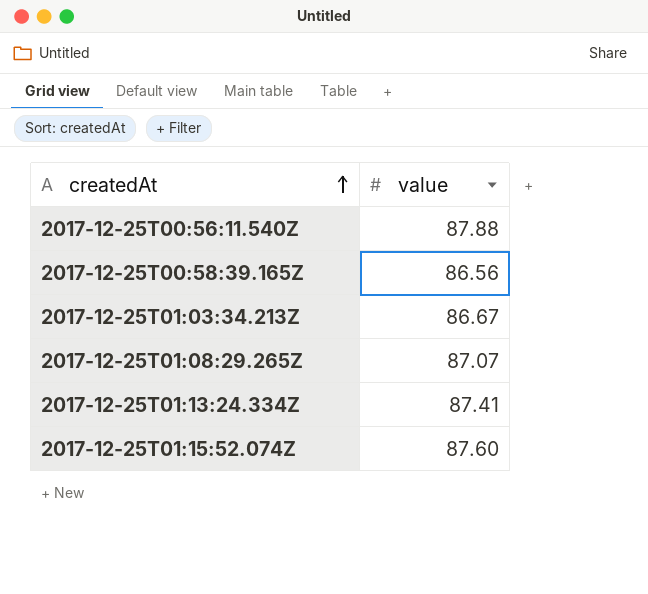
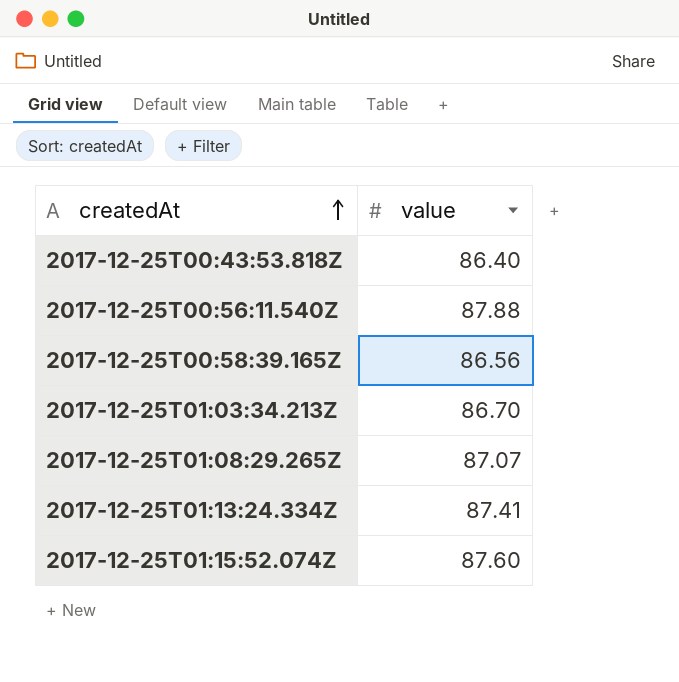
row 2017-12-25T00:43:53.818Z: none -> 86.40
2017-12-25T01:03:34.213Z | value: 86.67 -> 86.70

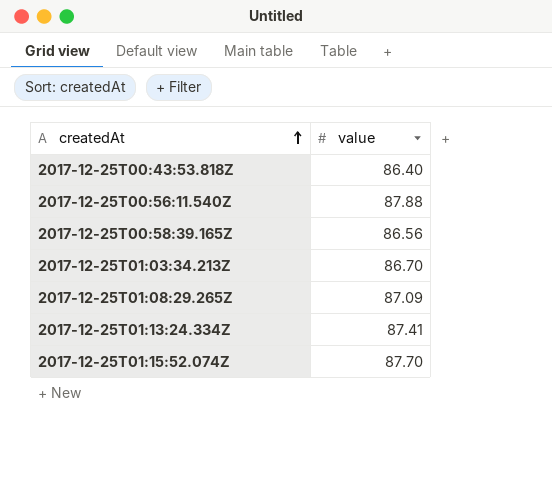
2017-12-25T01:08:29.265Z | value: 87.07 -> 87.09
2017-12-25T01:15:52.074Z | value: 87.60 -> 87.70

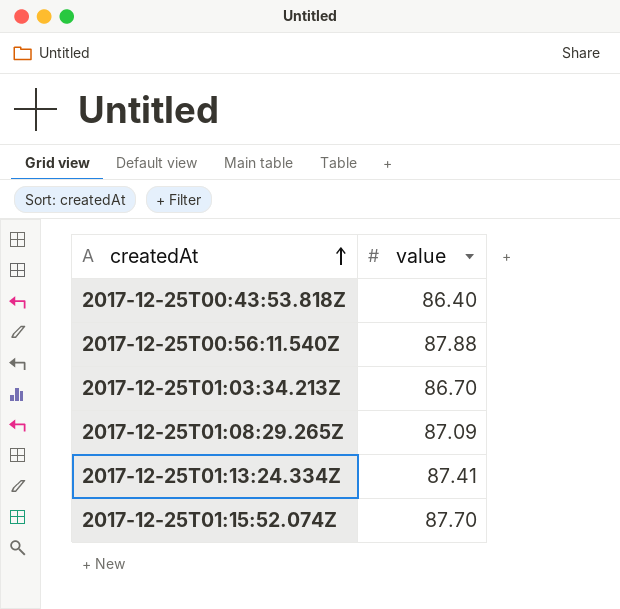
row 2017-12-25T00:58:39.165Z: 86.56 -> none

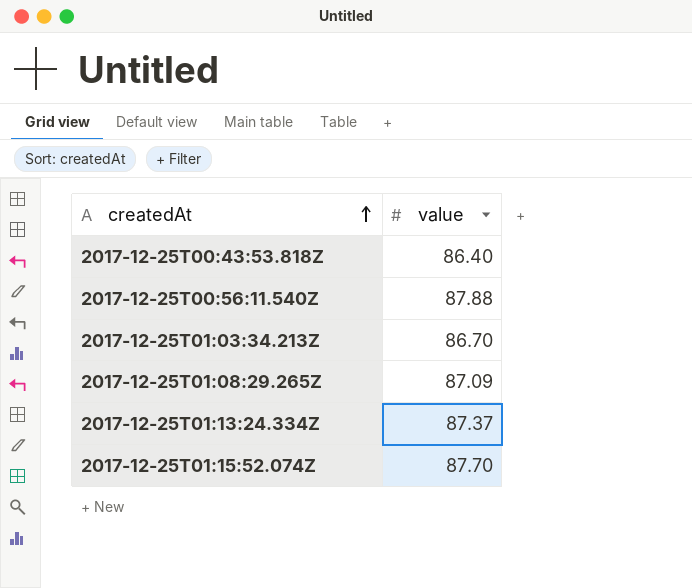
2017-12-25T01:13:24.334Z | value: 87.41 -> 87.37

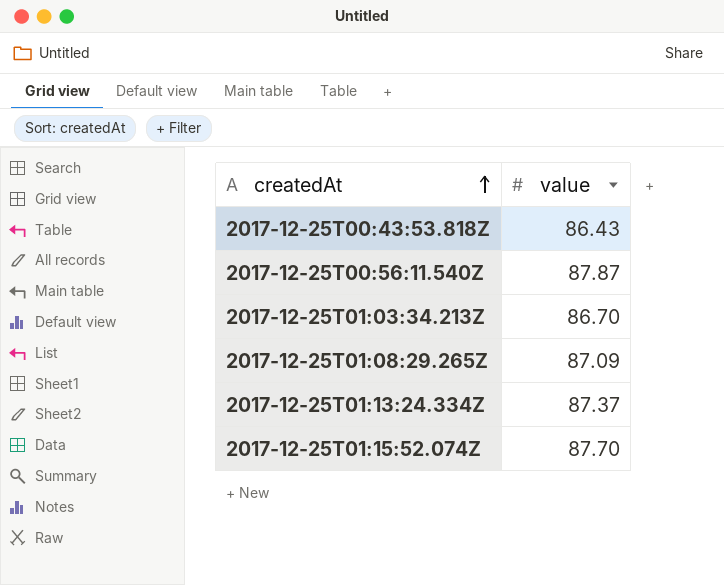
2017-12-25T00:43:53.818Z | value: 86.40 -> 86.43
2017-12-25T00:56:11.540Z | value: 87.88 -> 87.87

